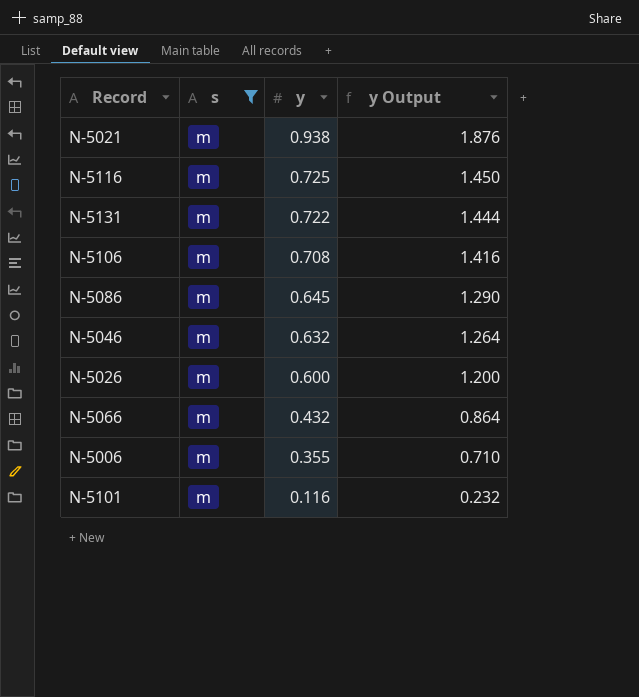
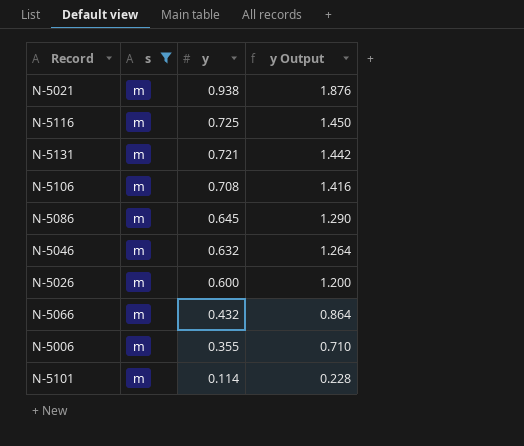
N-5131 | y: 0.722 -> 0.721
N-5131 | y Output: 1.444 -> 1.442
N-5101 | y: 0.116 -> 0.114
N-5101 | y Output: 0.232 -> 0.228

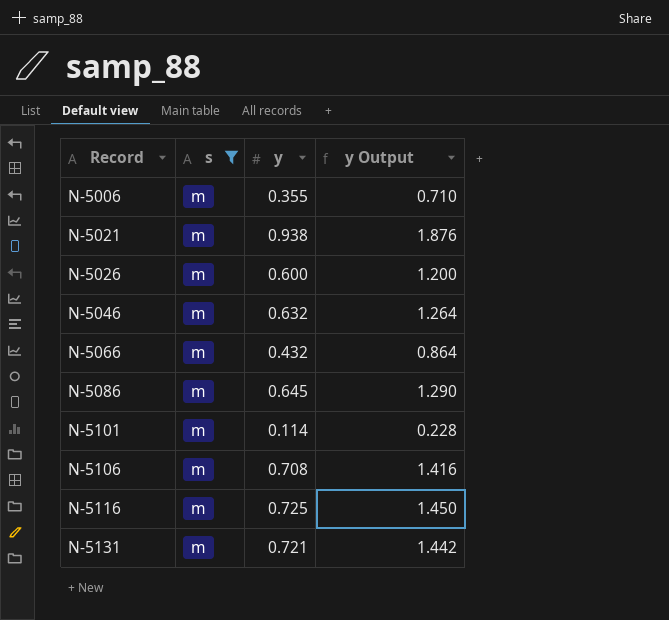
row order: y descending -> Record ascending

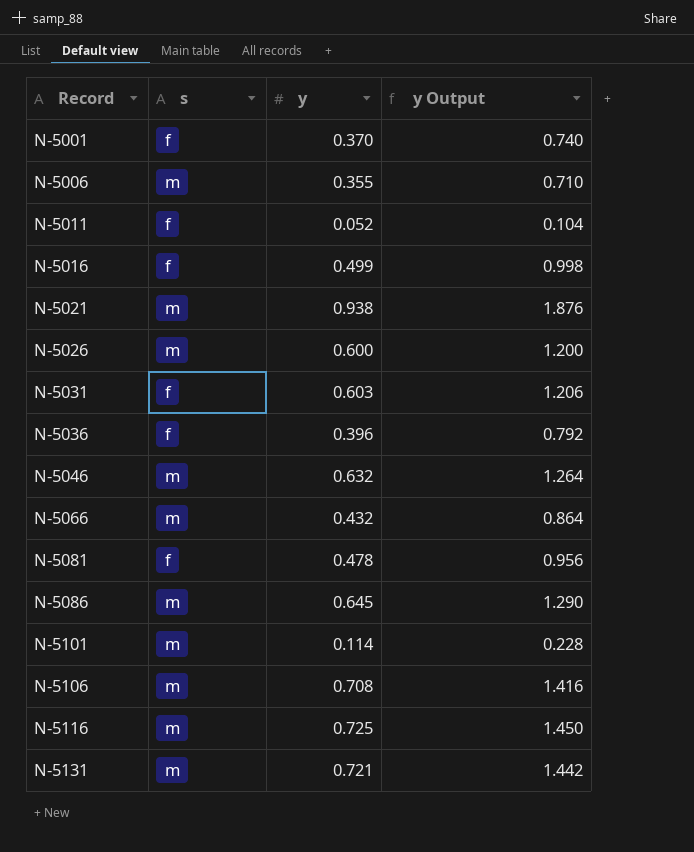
filter: s = m -> none

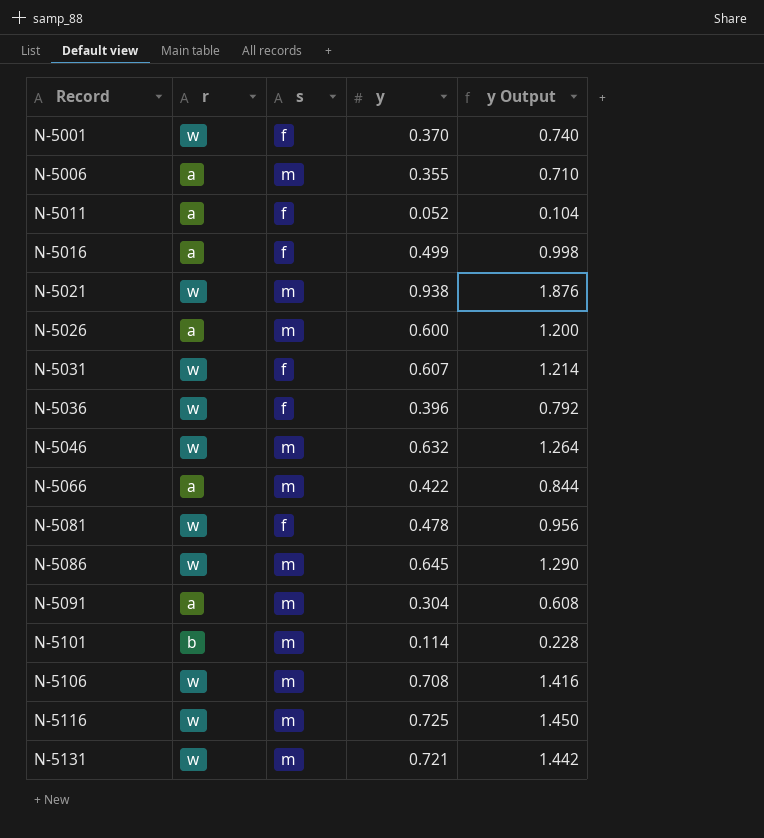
column r | position: none -> 2
N-5031 | y: 0.603 -> 0.607
N-5031 | y Output: 1.206 -> 1.214
N-5066 | y: 0.432 -> 0.422
N-5066 | y Output: 0.864 -> 0.844
row N-5091: none -> a | m | 0.304 | 0.608

